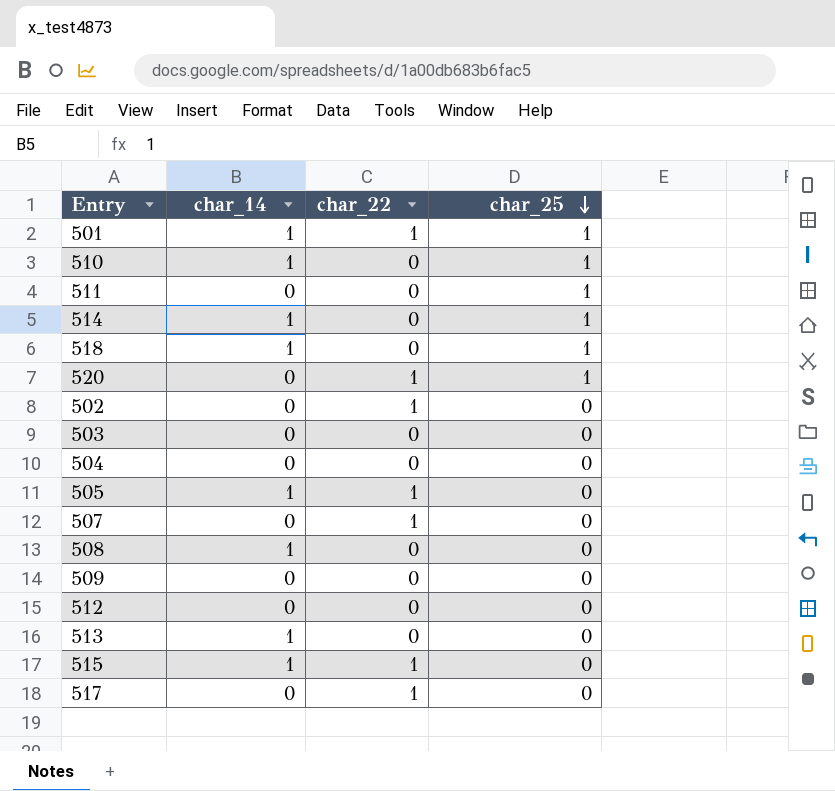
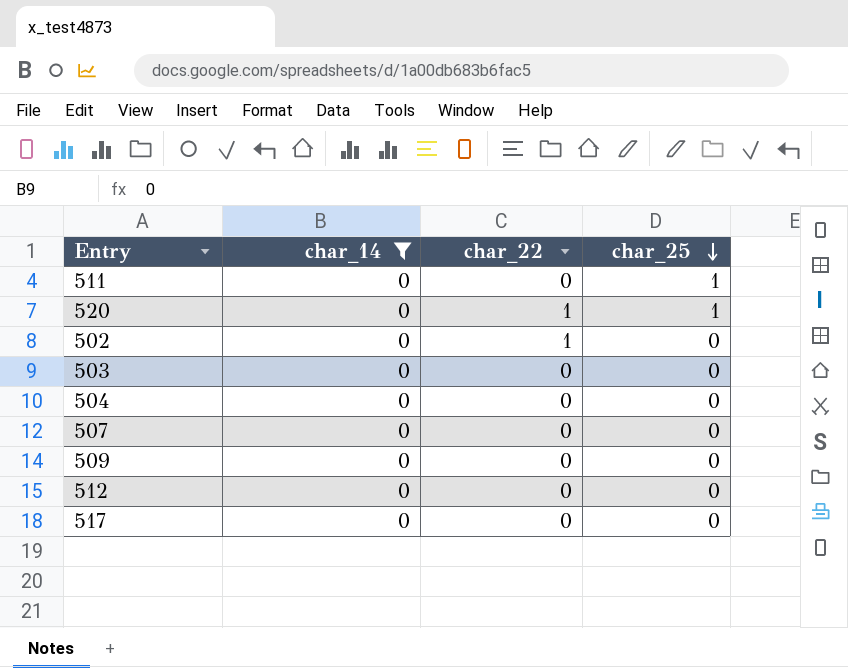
filter: none -> char_14 = 0
507 | char_22: 1 -> 0
517 | char_22: 1 -> 0

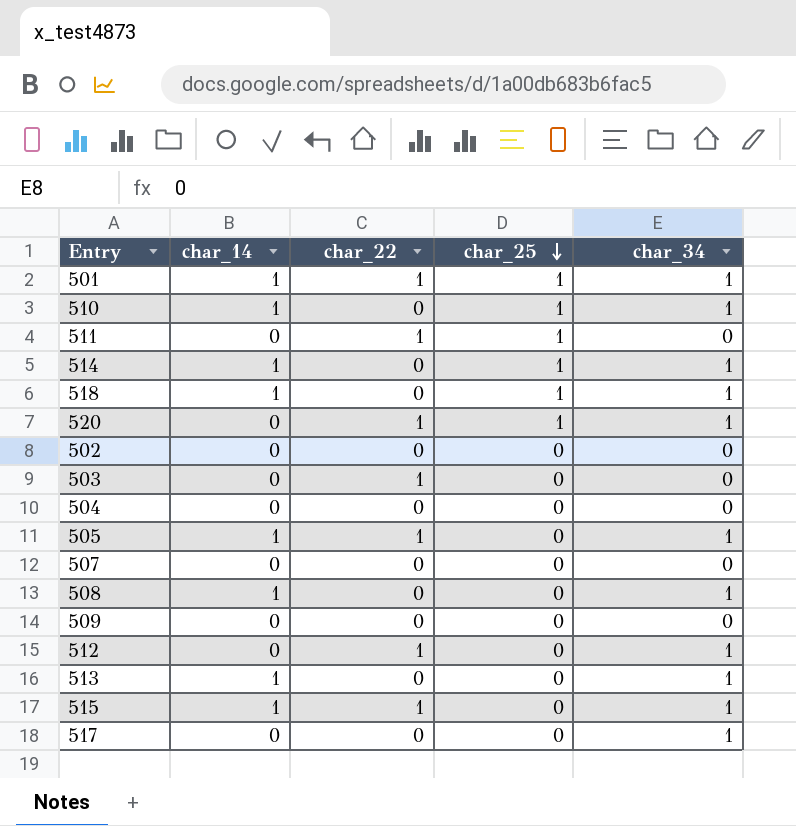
filter: char_14 = 0 -> none
column char_34 | position: none -> 5
511 | char_22: 0 -> 1
502 | char_22: 1 -> 0
503 | char_22: 0 -> 1
512 | char_22: 0 -> 1

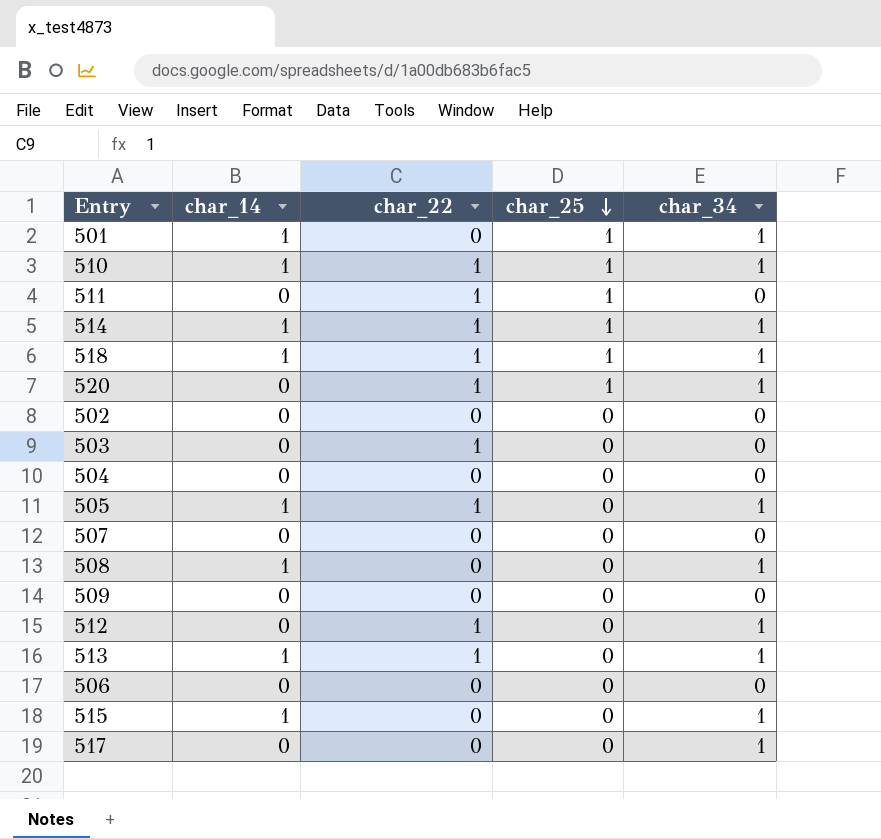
501 | char_22: 1 -> 0
510 | char_22: 0 -> 1
514 | char_22: 0 -> 1
518 | char_22: 0 -> 1
513 | char_22: 0 -> 1
row 506: none -> 0 | 0 | 0 | 0
515 | char_22: 1 -> 0

